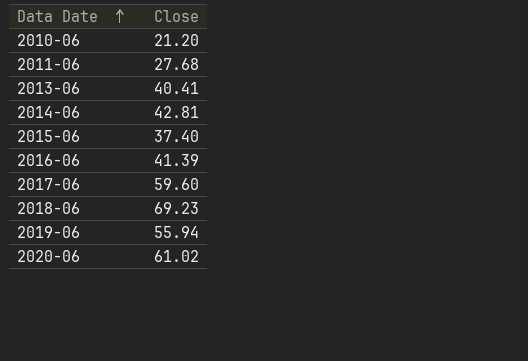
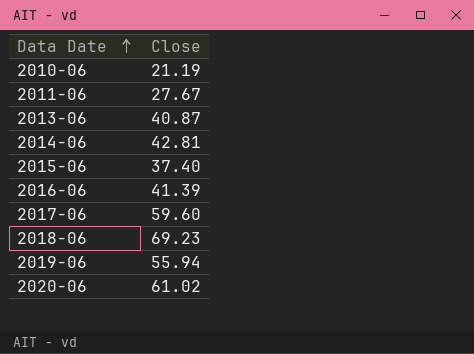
2010-06 | Close: 21.20 -> 21.19
2011-06 | Close: 27.68 -> 27.67
2013-06 | Close: 40.41 -> 40.87

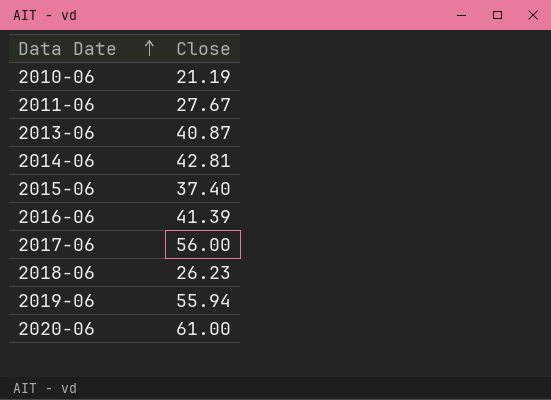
2017-06 | Close: 59.60 -> 56.00
2018-06 | Close: 69.23 -> 26.23
2020-06 | Close: 61.02 -> 61.00

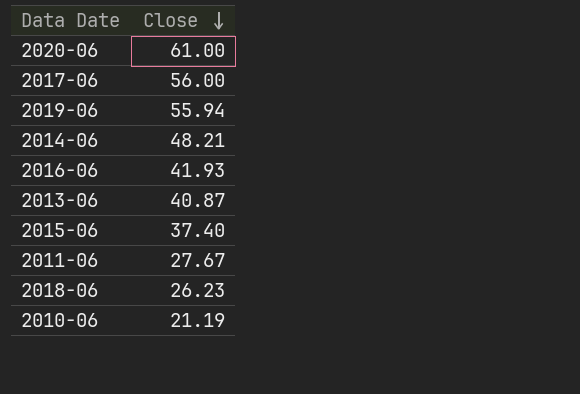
row order: Data Date ascending -> Close descending
2014-06 | Close: 42.81 -> 48.21
2016-06 | Close: 41.39 -> 41.93

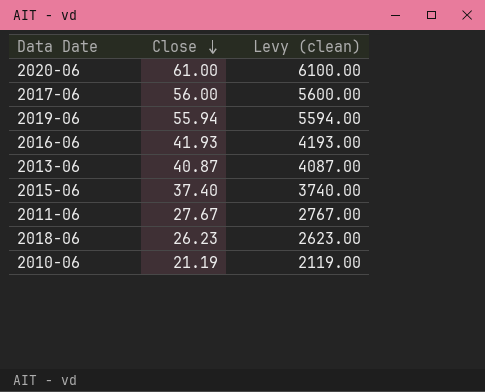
column Levy (clean) | formula: none -> [Close] * 100
row 2014-06: 48.21 -> none

